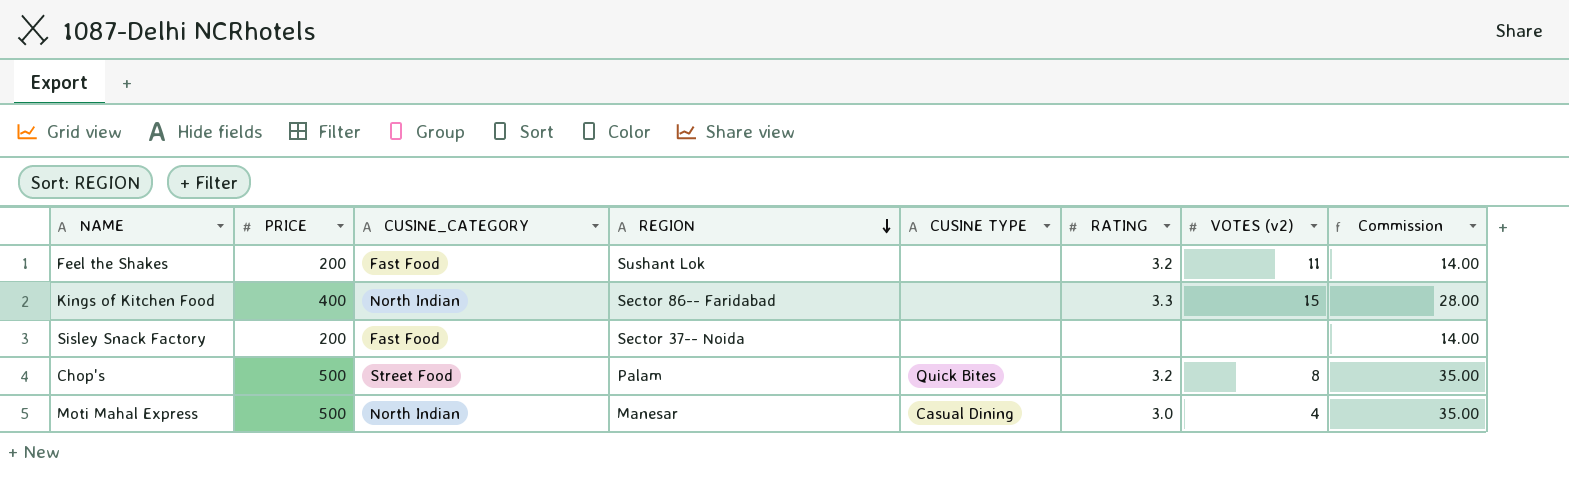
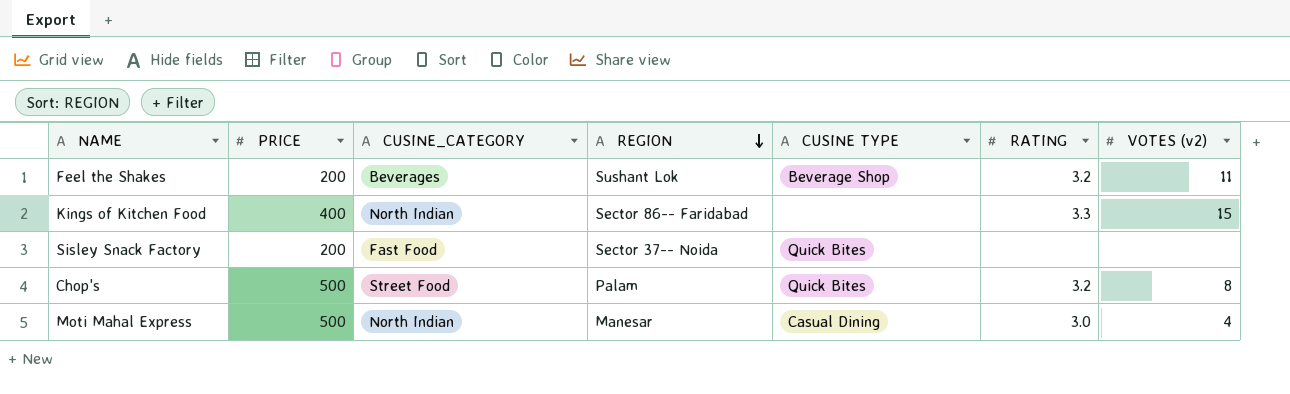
column Commission | formula: [PRICE] * 0.07 -> none
Feel the Shakes | CUSINE_CATEGORY: Fast Food -> Beverages
Feel the Shakes | CUSINE TYPE: none -> Beverage Shop
Sisley Snack Factory | CUSINE TYPE: none -> Quick Bites

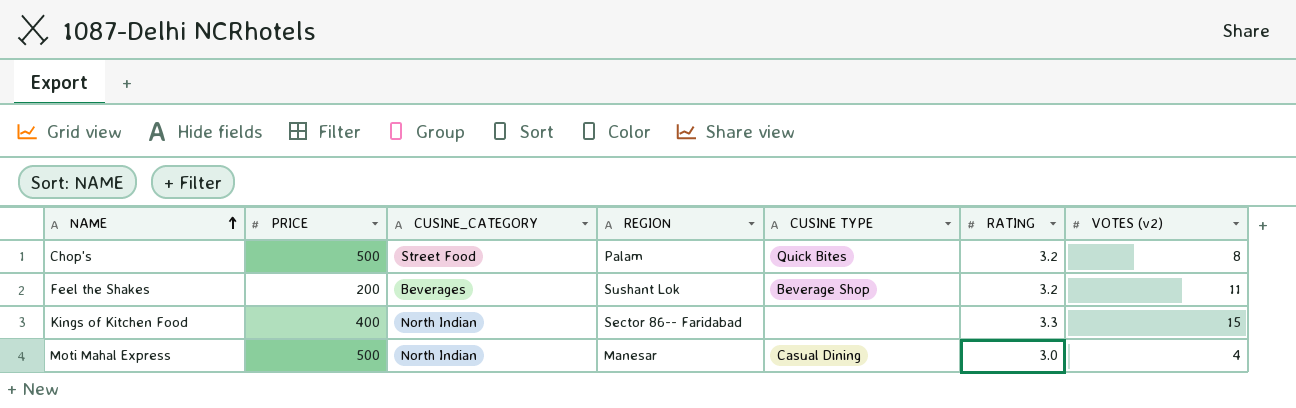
row order: REGION descending -> NAME ascending
row Sisley Snack Factory: 200 | Fast Food | Sector 37-- Noida | Quick Bites | none | none -> none

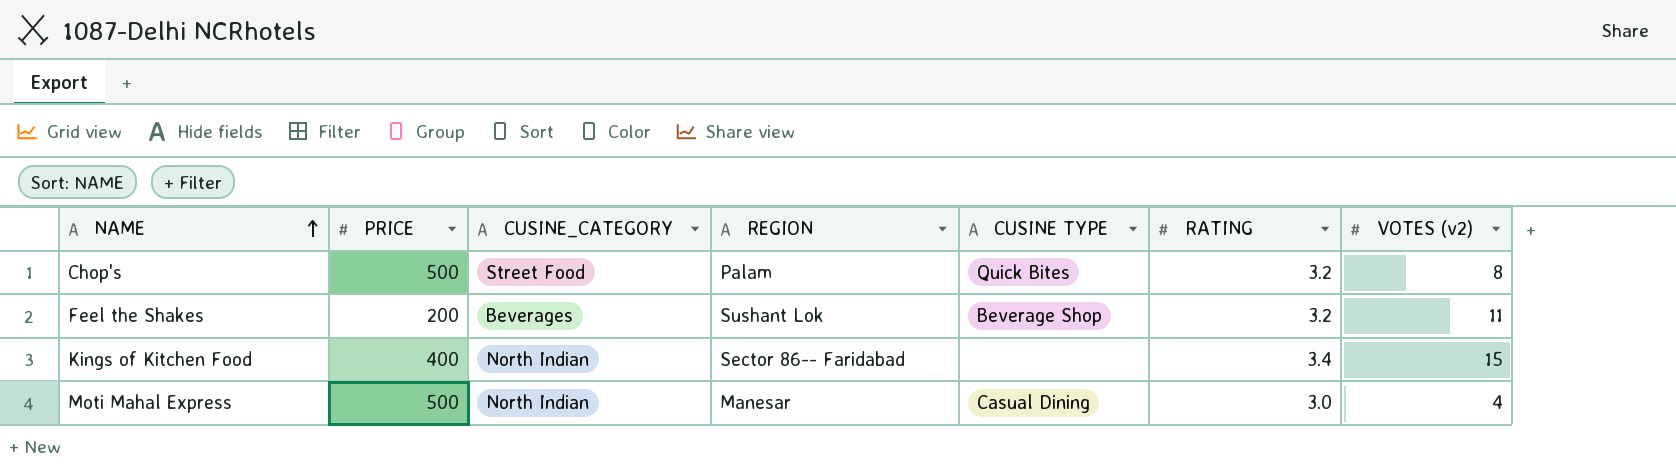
Kings of Kitchen Food | RATING: 3.3 -> 3.4

